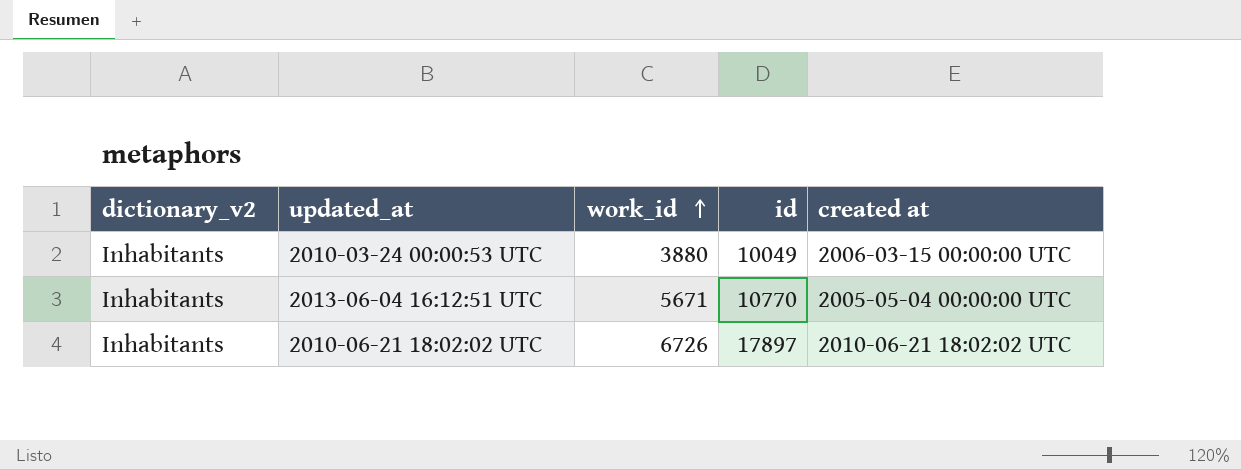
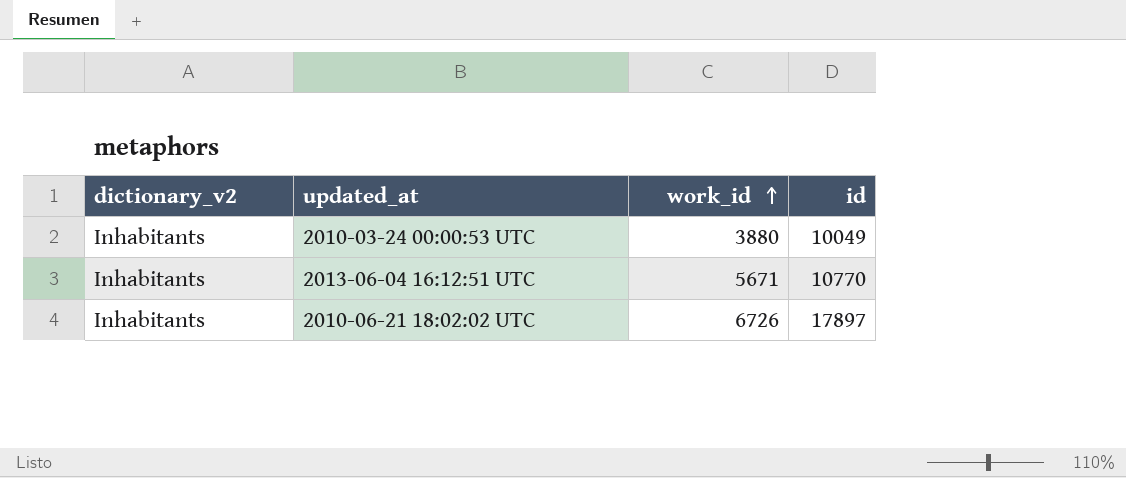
column created at | position: 5 -> none

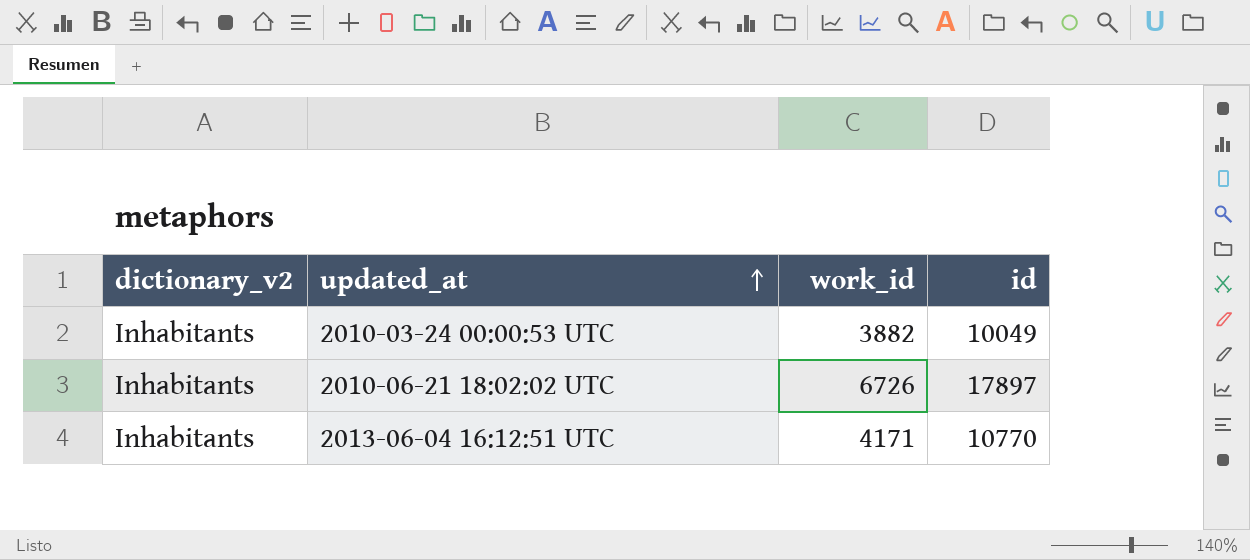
row order: work_id ascending -> updated_at ascending
2010-03-24 00:00:53 UTC | work_id: 3880 -> 3882
2013-06-04 16:12:51 UTC | work_id: 5671 -> 4171

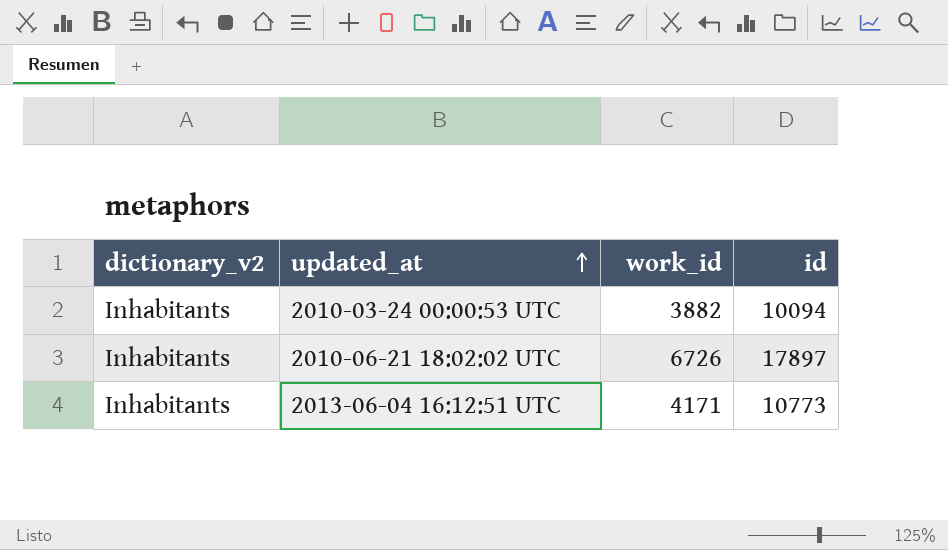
2010-03-24 00:00:53 UTC | id: 10049 -> 10094
2013-06-04 16:12:51 UTC | id: 10770 -> 10773

